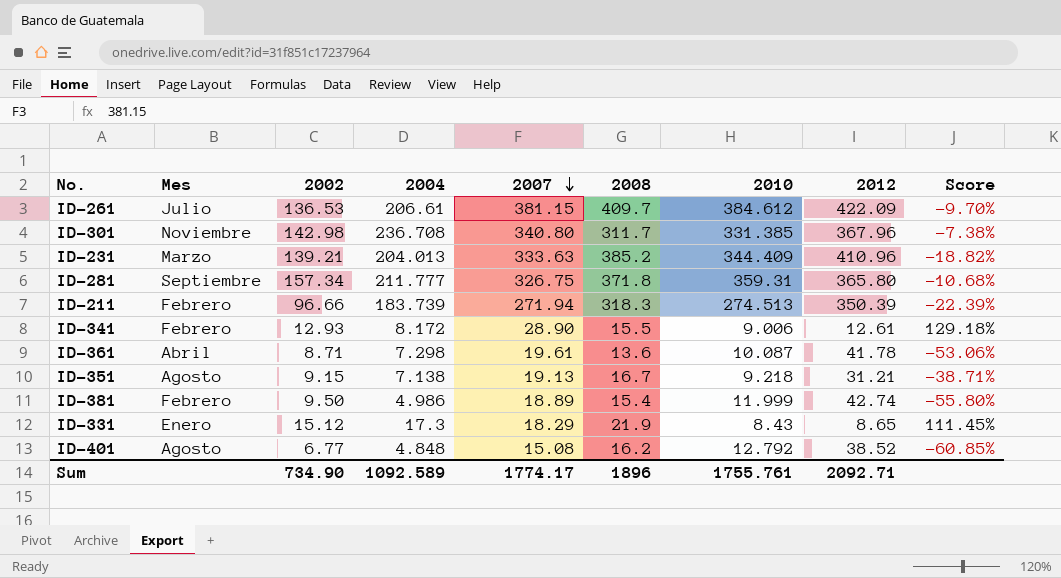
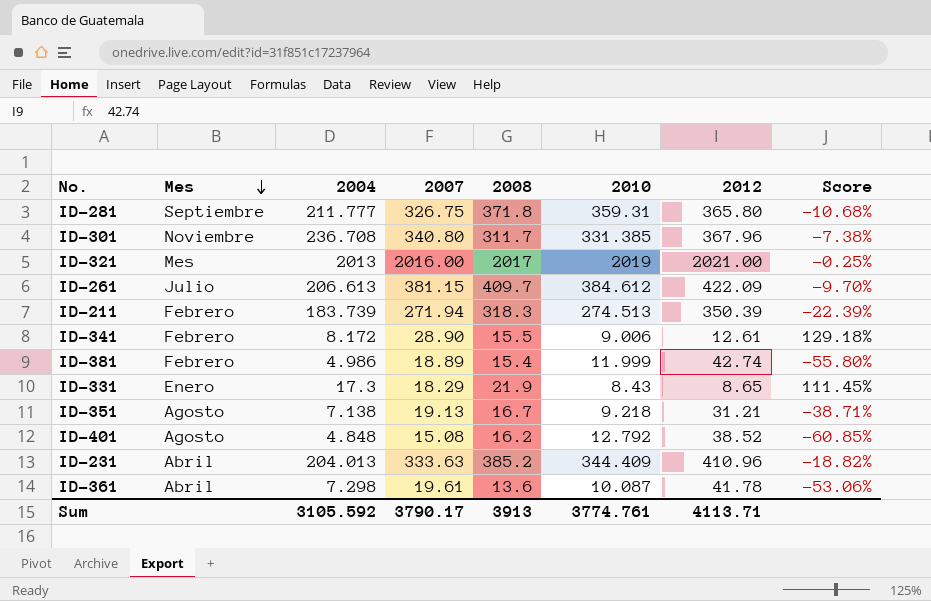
row order: 2007 descending -> Mes descending
column 2002 | position: 3 -> none
row ID-321: none -> Mes | 2013 | 2016.00 | 2017 | 2019 | 2021.00 | -0.25%
ID-261 | 2004: 206.61 -> 206.613
ID-231 | Mes: Marzo -> Abril
Sum | 2004: 1092.589 -> 3105.592
Sum | 2007: 1774.17 -> 3790.17
Sum | 2008: 1896 -> 3913
Sum | 2010: 1755.761 -> 3774.761
Sum | 2012: 2092.71 -> 4113.71

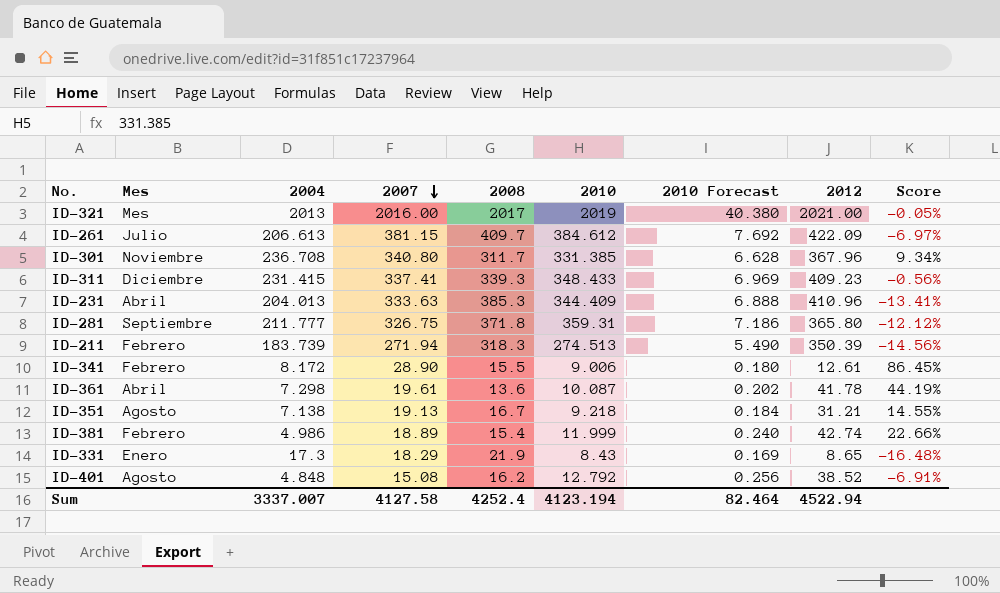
row order: Mes descending -> 2007 descending
column 2010 Forecast | formula: none -> [2010] * 0.02
column Score | formula: ([2007] - [2012]) / [2012] -> ([2007] - [2008]) / [2008]
row ID-311: none -> Diciembre | 231.415 | 337.41 | 339.3 | 348.433 | 6.969 | 409.23 | -0.56%
ID-231 | 2008: 385.2 -> 385.3
Sum | 2004: 3105.592 -> 3337.007
Sum | 2007: 3790.17 -> 4127.58
Sum | 2008: 3913 -> 4252.4
Sum | 2010: 3774.761 -> 4123.194
Sum | 2012: 4113.71 -> 4522.94

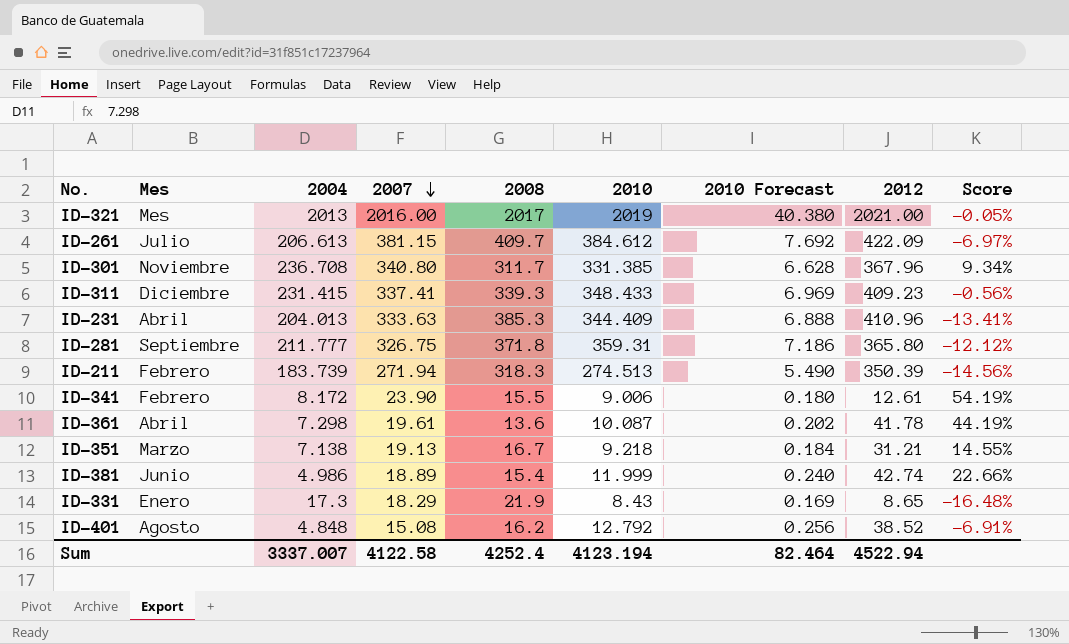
ID-341 | 2007: 28.90 -> 23.90
ID-341 | Score: 86.45% -> 54.19%
ID-351 | Mes: Agosto -> Marzo
ID-381 | Mes: Febrero -> Junio
Sum | 2007: 4127.58 -> 4122.58

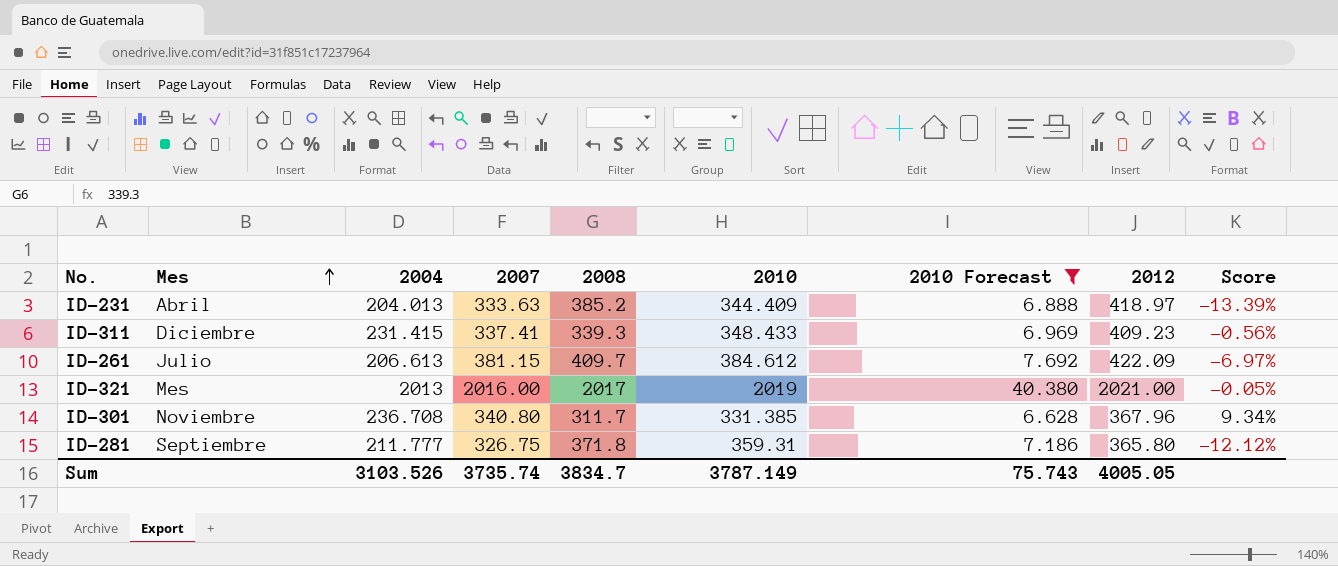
filter: none -> 2010 Forecast >= 6.628
row order: 2007 descending -> Mes ascending
ID-231 | 2008: 385.3 -> 385.2
ID-231 | 2012: 410.96 -> 418.97
ID-231 | Score: -13.41% -> -13.39%
Sum | 2004: 3337.007 -> 3103.526
Sum | 2007: 4122.58 -> 3735.74
Sum | 2008: 4252.4 -> 3834.7
Sum | 2010: 4123.194 -> 3787.149
Sum | 2010 Forecast: 82.464 -> 75.743
Sum | 2012: 4522.94 -> 4005.05

